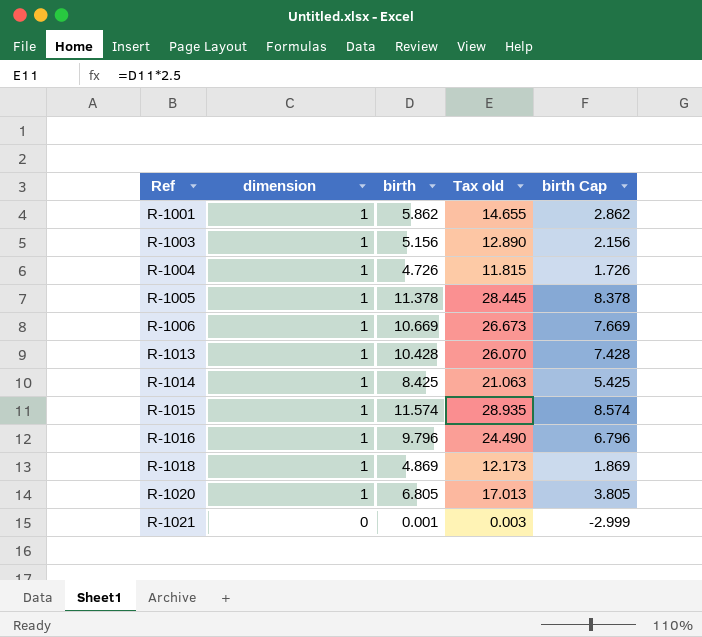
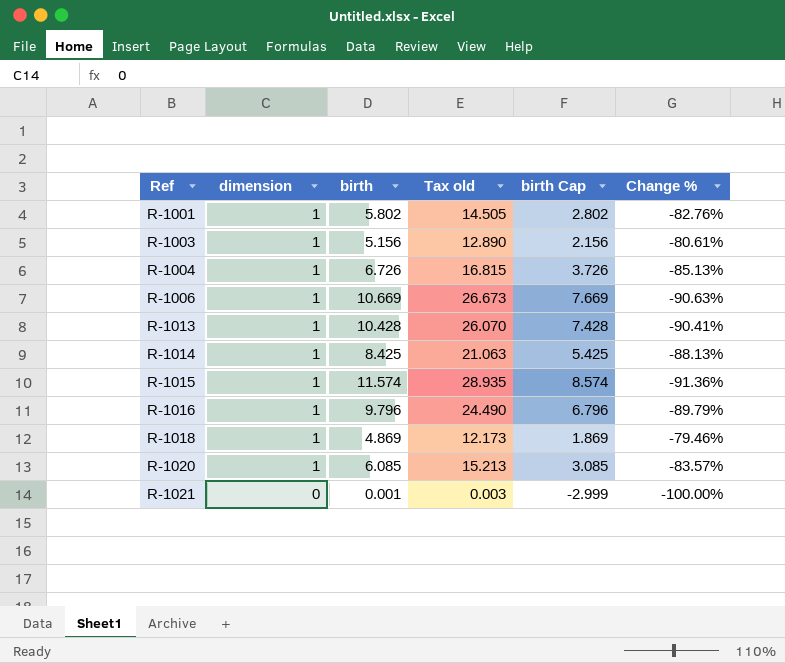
column Change % | formula: none -> ([dimension] - [birth]) / [birth]
row R-1005: 1 | 11.378 | 28.445 | 8.378 -> none
R-1001 | birth: 5.862 -> 5.802
R-1001 | Tax old: 14.655 -> 14.505
R-1001 | birth Cap: 2.862 -> 2.802
R-1004 | birth: 4.726 -> 6.726
R-1004 | Tax old: 11.815 -> 16.815
R-1004 | birth Cap: 1.726 -> 3.726
R-1020 | birth: 6.805 -> 6.085
R-1020 | Tax old: 17.013 -> 15.213
R-1020 | birth Cap: 3.805 -> 3.085

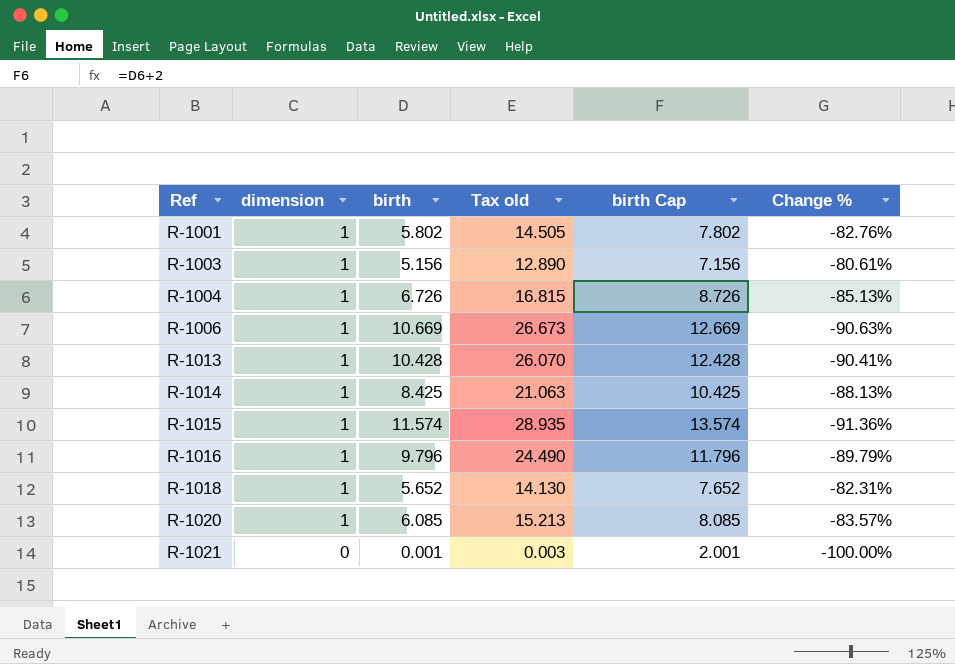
column birth Cap | formula: [birth] - 3 -> [birth] + 2
R-1018 | birth: 4.869 -> 5.652
R-1018 | Tax old: 12.173 -> 14.130
R-1018 | Change %: -79.46% -> -82.31%

